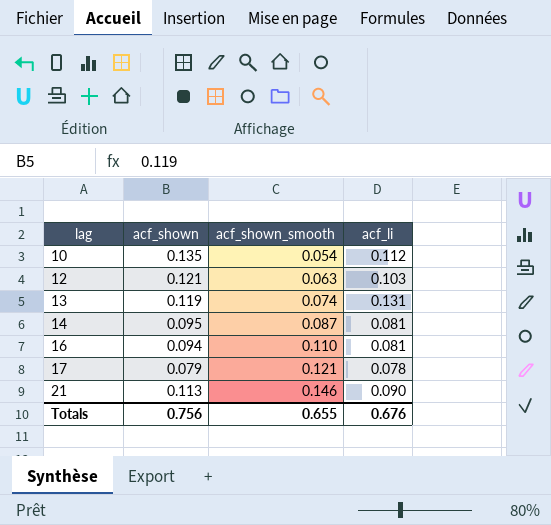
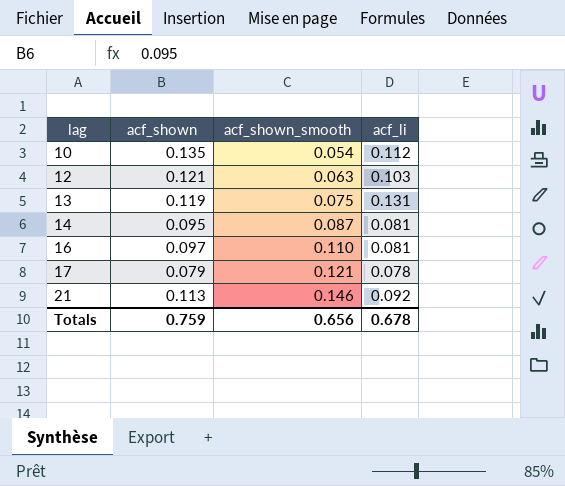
13 | acf_shown_smooth: 0.074 -> 0.075
16 | acf_shown: 0.094 -> 0.097
21 | acf_li: 0.090 -> 0.092
Totals | acf_shown: 0.756 -> 0.759
Totals | acf_shown_smooth: 0.655 -> 0.656
Totals | acf_li: 0.676 -> 0.678

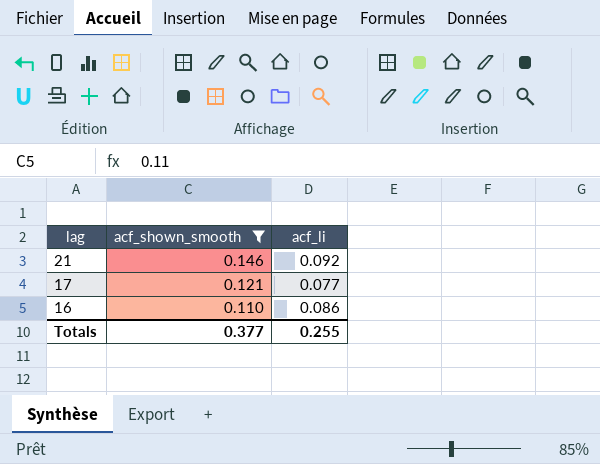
filter: none -> acf_shown_smooth >= 0.110
row order: lag ascending -> lag descending
column acf_shown | position: 2 -> none
17 | acf_li: 0.078 -> 0.077
16 | acf_li: 0.081 -> 0.086
Totals | acf_shown_smooth: 0.656 -> 0.377
Totals | acf_li: 0.678 -> 0.255

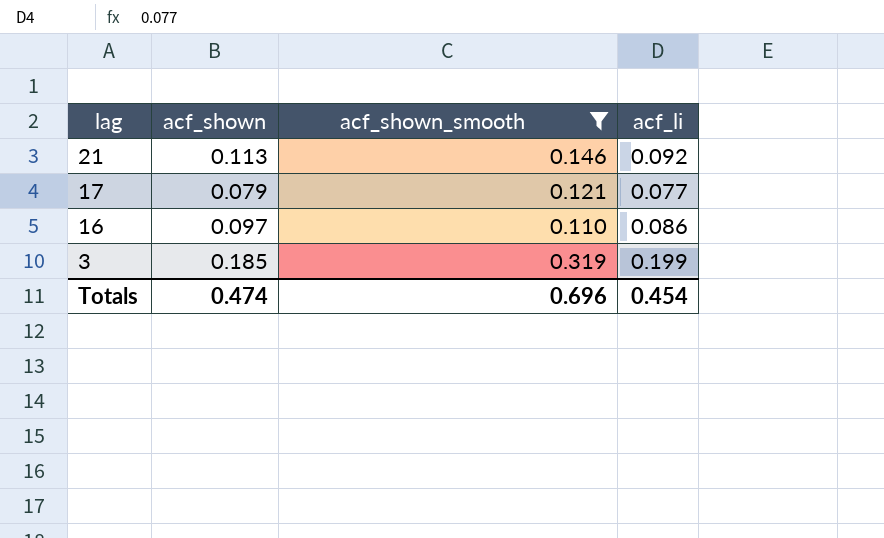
column acf_shown | position: none -> 2
row 3: none -> 0.185 | 0.319 | 0.199
Totals | acf_shown_smooth: 0.377 -> 0.696
Totals | acf_li: 0.255 -> 0.454

